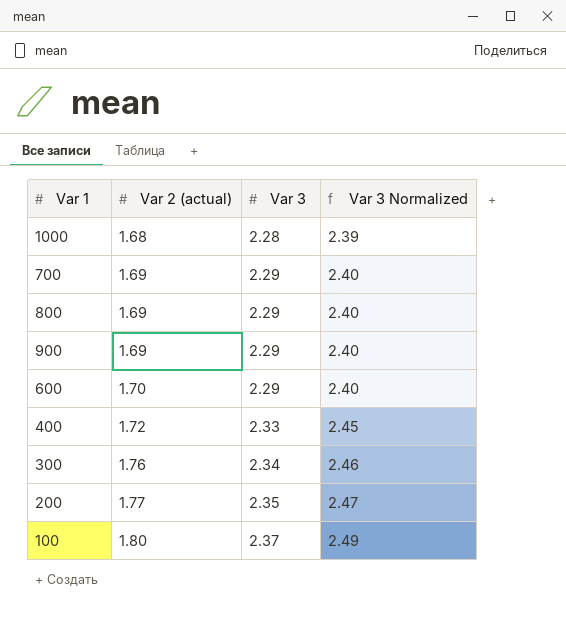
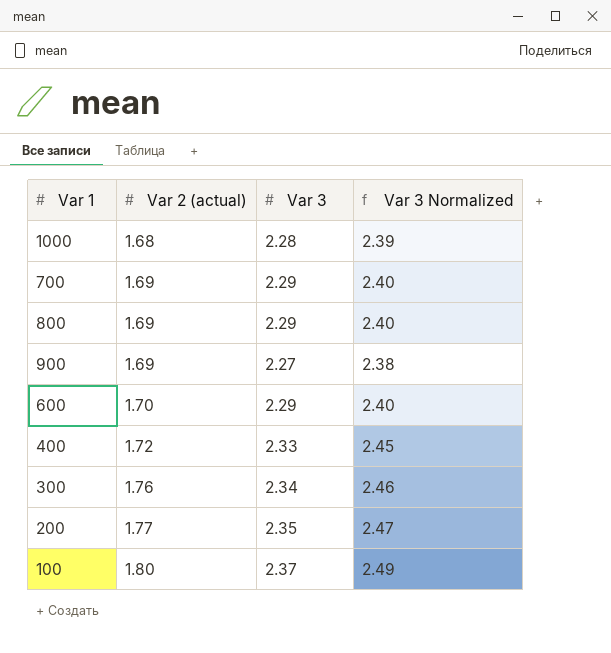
900 | Var 3: 2.29 -> 2.27
900 | Var 3 Normalized: 2.40 -> 2.38

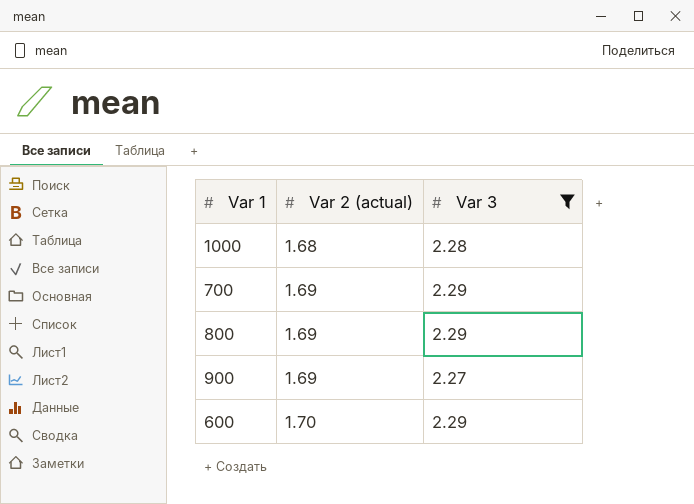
filter: none -> Var 3 <= 2.29
column Var 3 Normalized | formula: [Var 3] * 1.05 -> none

